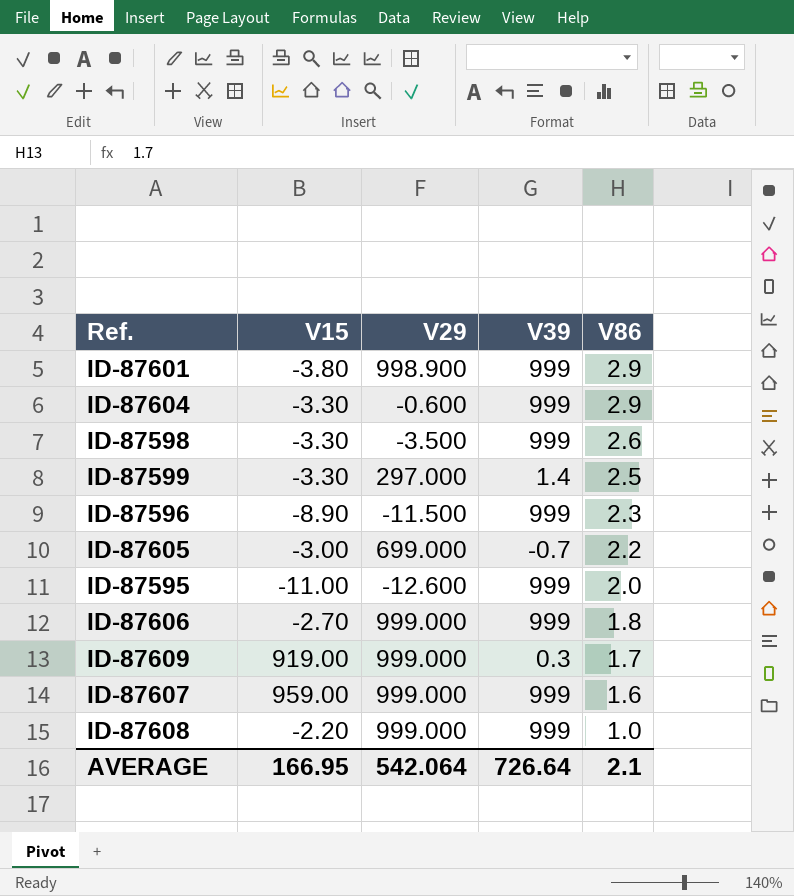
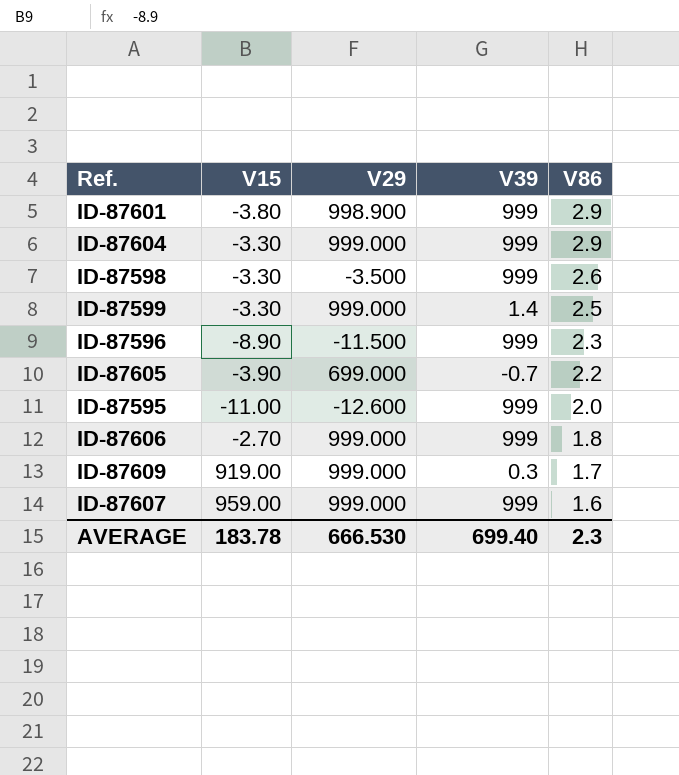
row ID-87608: -2.20 | 999.000 | 999 | 1.0 -> none
ID-87604 | V29: -0.600 -> 999.000
ID-87599 | V29: 297.000 -> 999.000
ID-87605 | V15: -3.00 -> -3.90
AVERAGE | V15: 166.95 -> 183.78
AVERAGE | V29: 542.064 -> 666.530
AVERAGE | V39: 726.64 -> 699.40
AVERAGE | V86: 2.1 -> 2.3

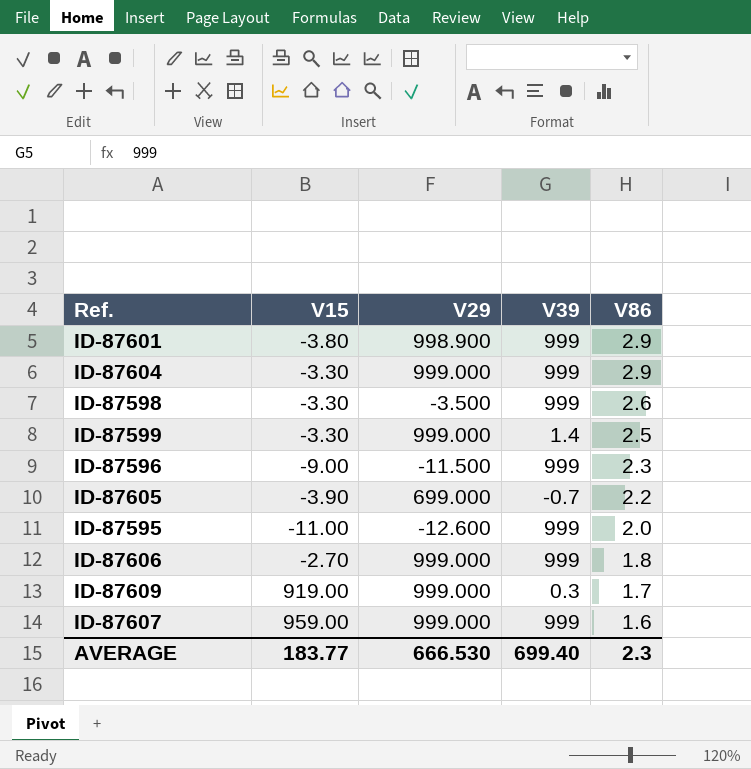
ID-87596 | V15: -8.90 -> -9.00
AVERAGE | V15: 183.78 -> 183.77

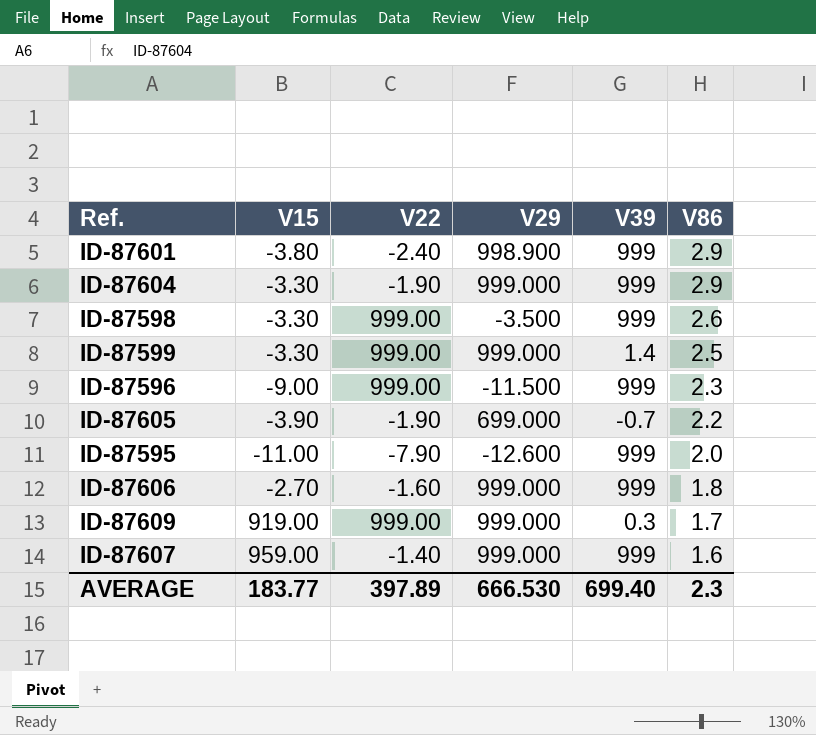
column V22 | position: none -> 3

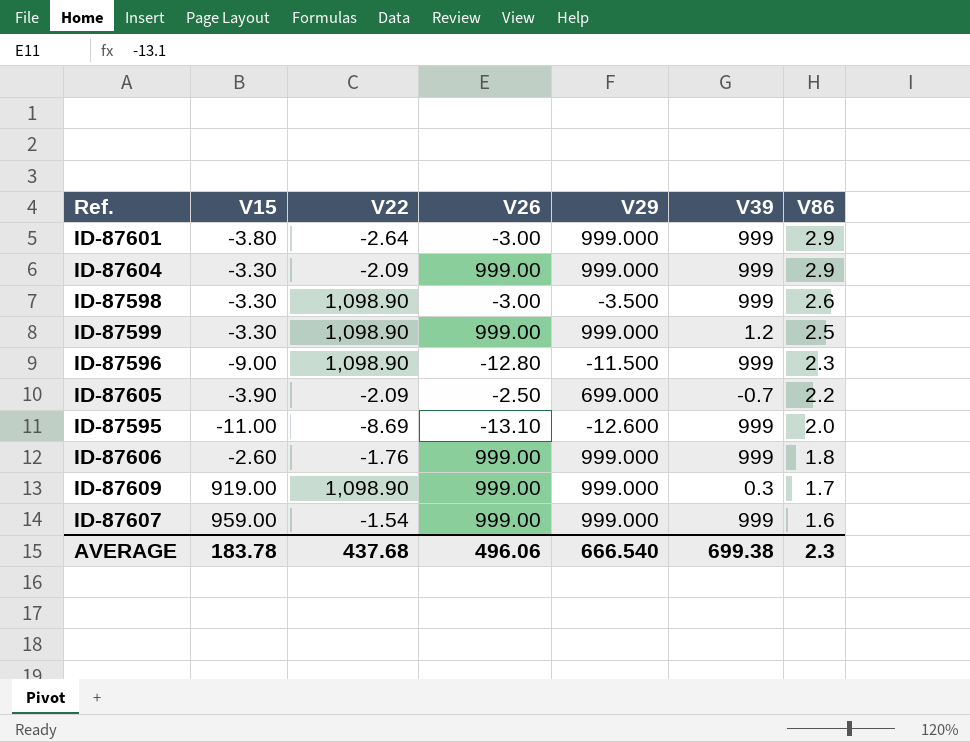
column V26 | position: none -> 4
ID-87601 | V22: -2.40 -> -2.64
ID-87601 | V29: 998.900 -> 999.000
ID-87604 | V22: -1.90 -> -2.09
ID-87598 | V22: 999.00 -> 1,098.90
ID-87599 | V22: 999.00 -> 1,098.90
ID-87599 | V39: 1.4 -> 1.2
ID-87596 | V22: 999.00 -> 1,098.90
ID-87605 | V22: -1.90 -> -2.09
ID-87595 | V22: -7.90 -> -8.69
ID-87606 | V15: -2.70 -> -2.60
ID-87606 | V22: -1.60 -> -1.76
ID-87609 | V22: 999.00 -> 1,098.90
ID-87607 | V22: -1.40 -> -1.54
AVERAGE | V15: 183.77 -> 183.78
AVERAGE | V22: 397.89 -> 437.68
AVERAGE | V29: 666.530 -> 666.540
AVERAGE | V39: 699.40 -> 699.38

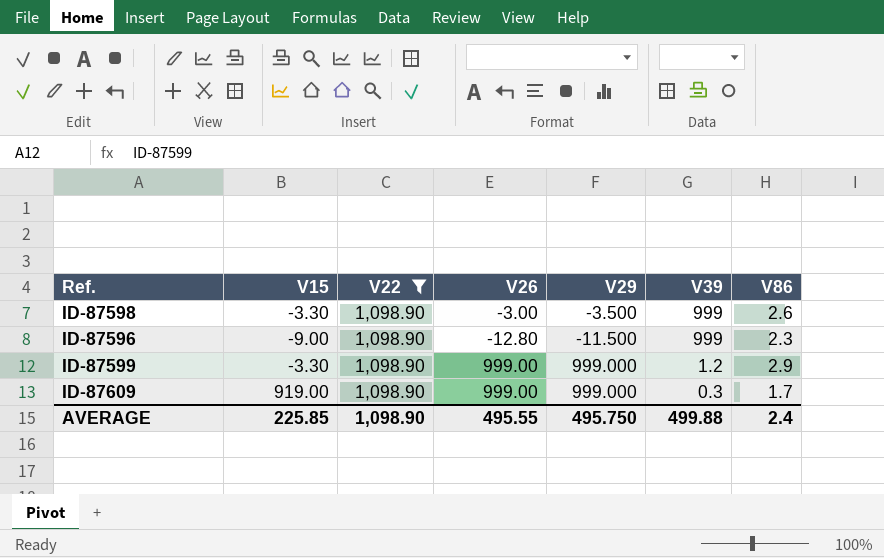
filter: none -> V22 = 1,098.90
row order: V86 descending -> V39 descending
ID-87599 | V86: 2.5 -> 2.9
AVERAGE | V15: 183.78 -> 225.85
AVERAGE | V22: 437.68 -> 1,098.90
AVERAGE | V26: 496.06 -> 495.55
AVERAGE | V29: 666.540 -> 495.750
AVERAGE | V39: 699.38 -> 499.88
AVERAGE | V86: 2.3 -> 2.4

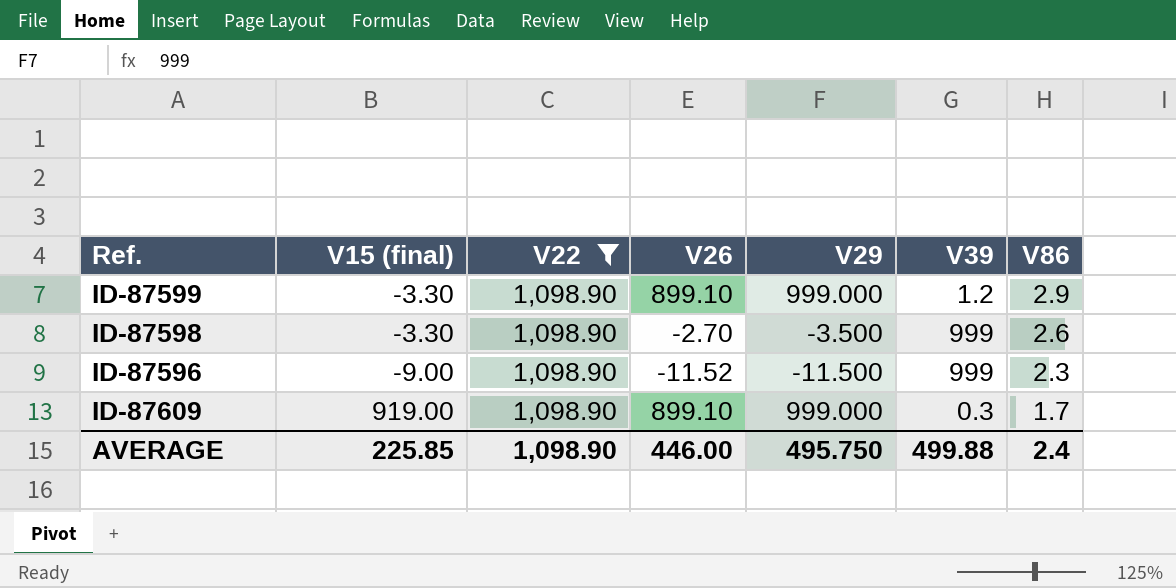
row order: V39 descending -> V86 descending
column name: V15 -> V15 (final)
ID-87599 | V26: 999.00 -> 899.10
ID-87598 | V26: -3.00 -> -2.70
ID-87596 | V26: -12.80 -> -11.52
ID-87609 | V26: 999.00 -> 899.10
AVERAGE | V26: 495.55 -> 446.00

